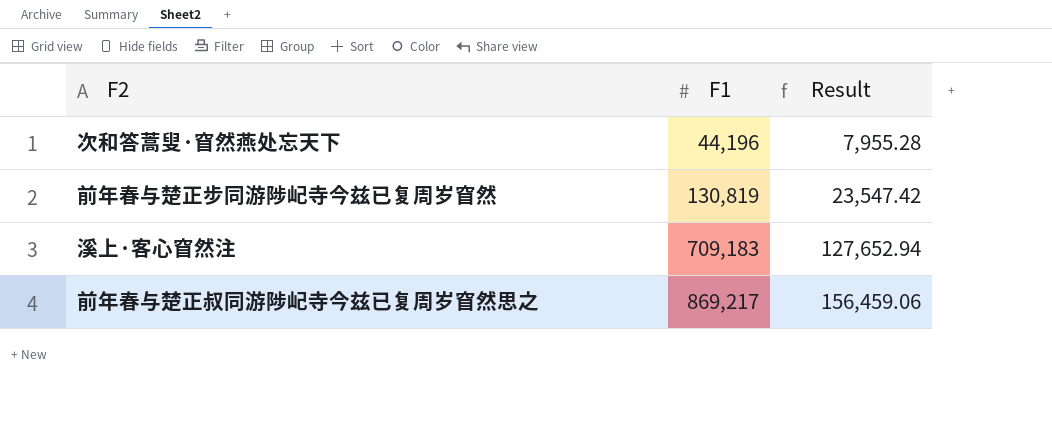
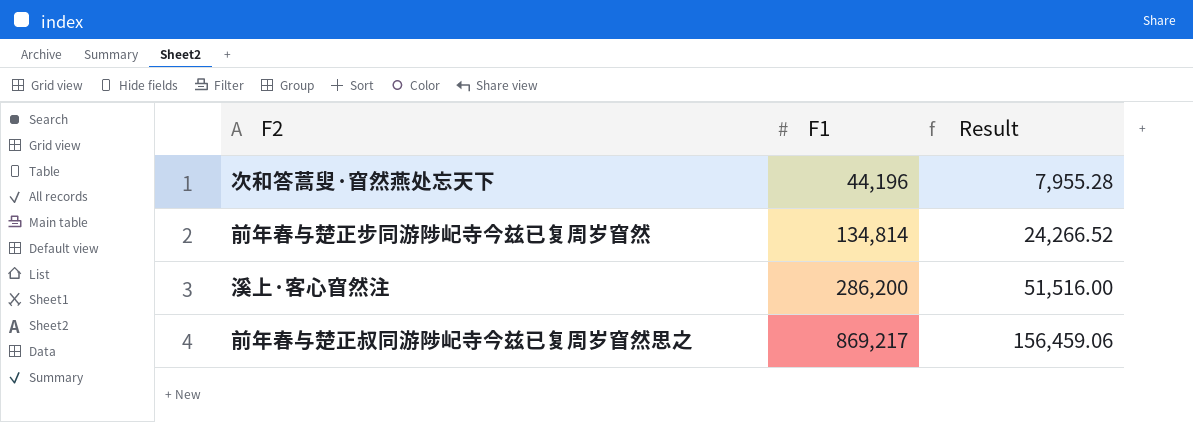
前年春与楚正步同游陟屺寺今兹已复周岁窅然 | F1: 130,819 -> 134,814
前年春与楚正步同游陟屺寺今兹已复周岁窅然 | Result: 23,547.42 -> 24,266.52
溪上·客心窅然注 | F1: 709,183 -> 286,200
溪上·客心窅然注 | Result: 127,652.94 -> 51,516.00

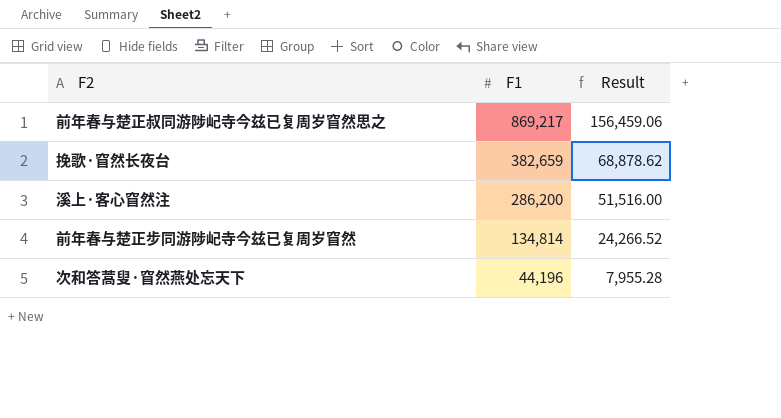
row order: F1 ascending -> F1 descending
row 挽歌·窅然长夜台: none -> 382,659 | 68,878.62

